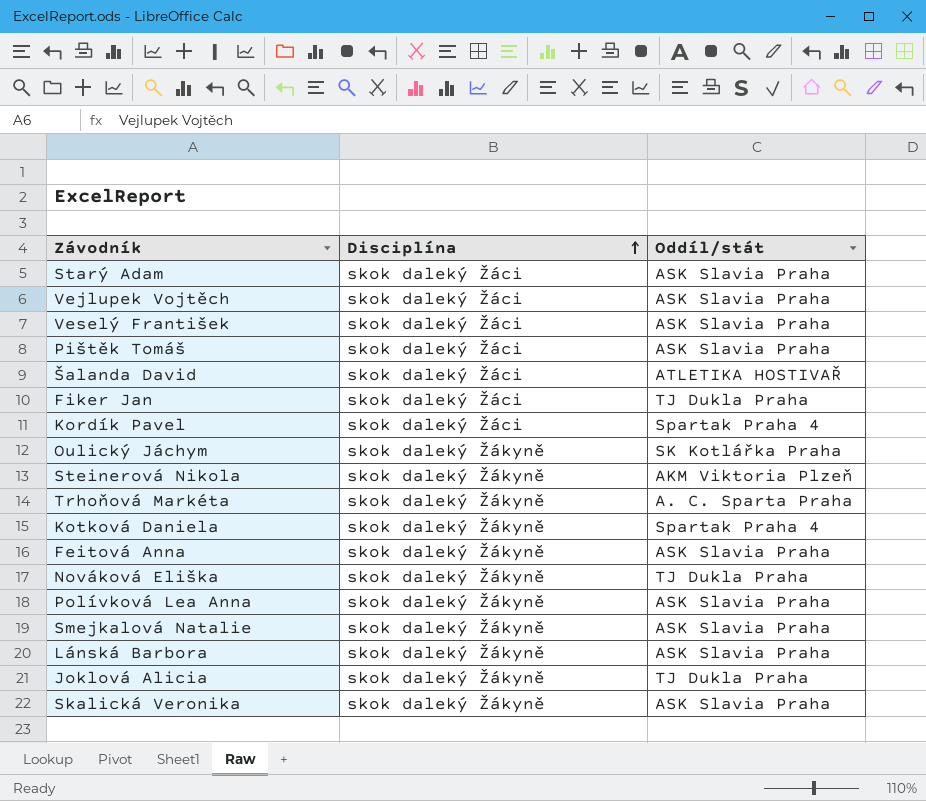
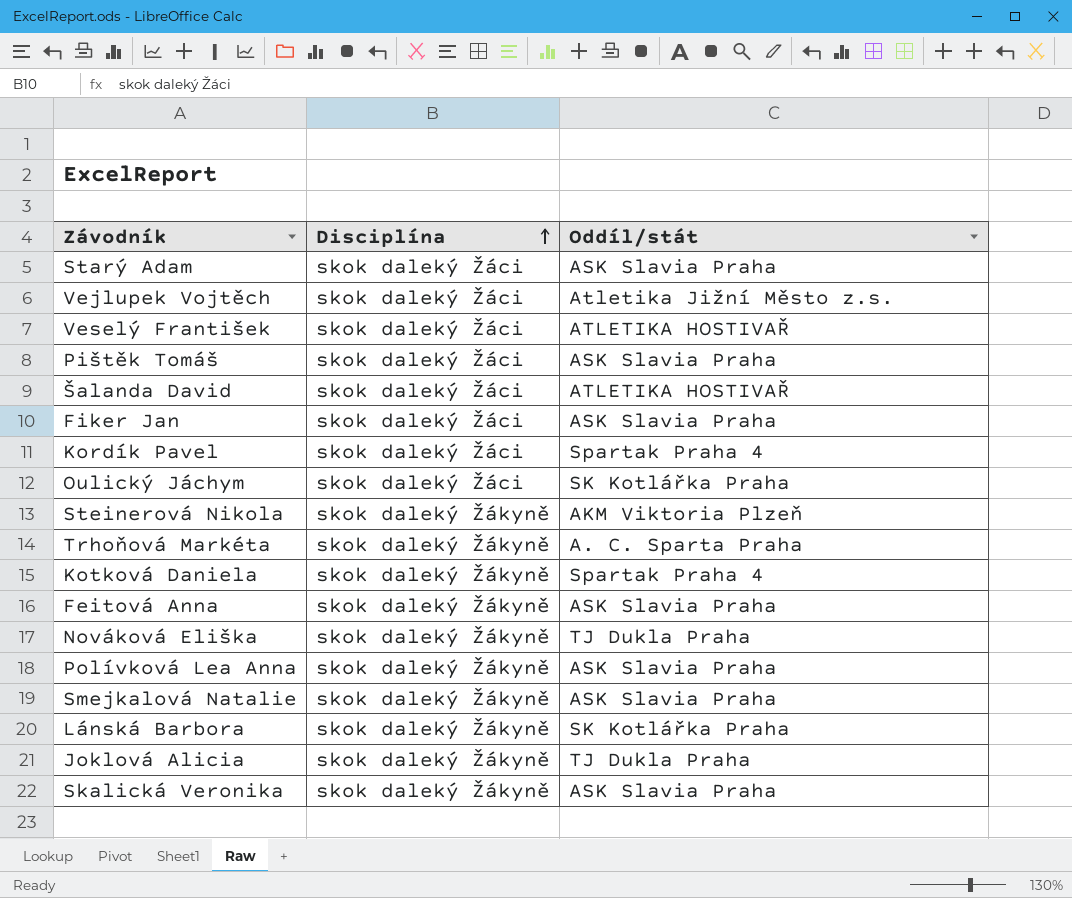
Vejlupek Vojtěch | Oddíl/stát: ASK Slavia Praha -> Atletika Jižní Město z.s.
Veselý František | Oddíl/stát: ASK Slavia Praha -> ATLETIKA HOSTIVAŘ
Fiker Jan | Oddíl/stát: TJ Dukla Praha -> ASK Slavia Praha
Oulický Jáchym | Disciplína: skok daleký Žákyně -> skok daleký Žáci
Lánská Barbora | Oddíl/stát: ASK Slavia Praha -> SK Kotlářka Praha

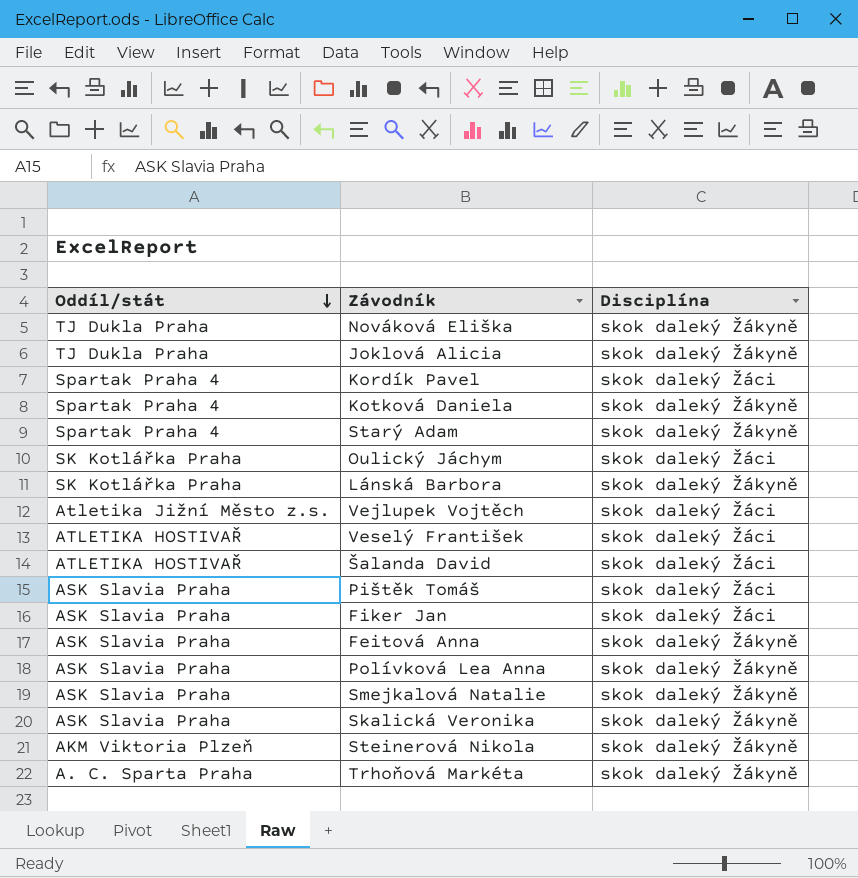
row order: Disciplína ascending -> Oddíl/stát descending
column Oddíl/stát | position: 3 -> 1
Starý Adam | Oddíl/stát: ASK Slavia Praha -> Spartak Praha 4
Starý Adam | Disciplína: skok daleký Žáci -> skok daleký Žákyně

